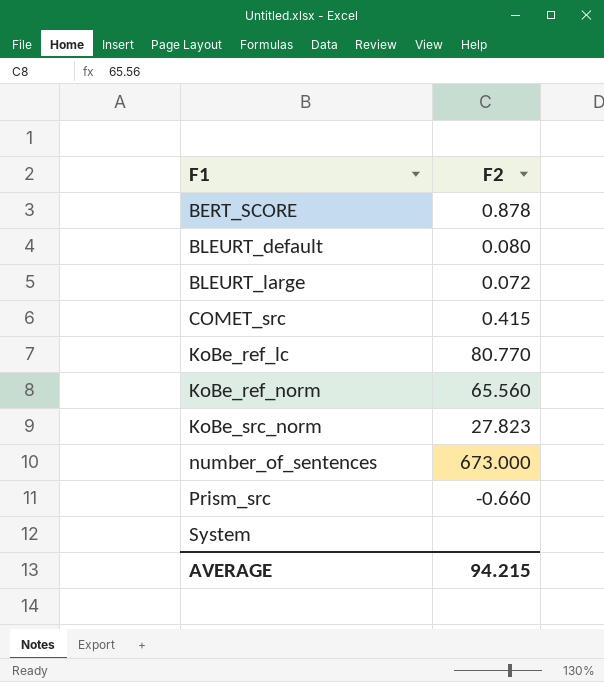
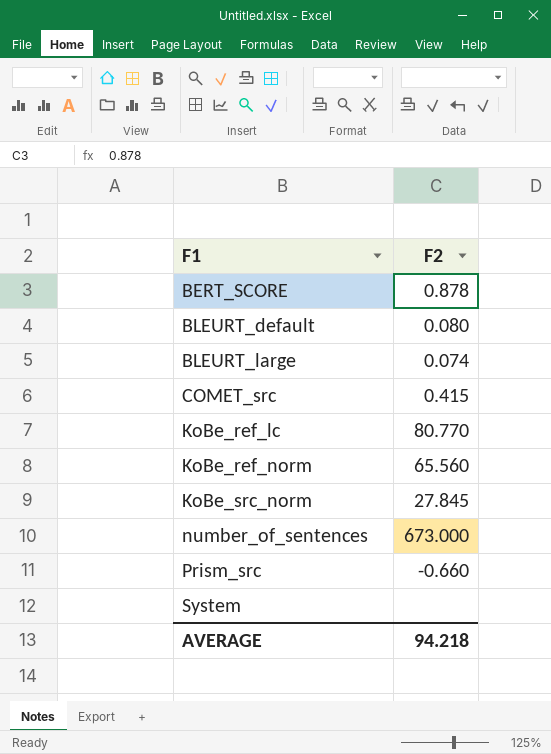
BLEURT_large | F2: 0.072 -> 0.074
KoBe_src_norm | F2: 27.823 -> 27.845
AVERAGE | F2: 94.215 -> 94.218

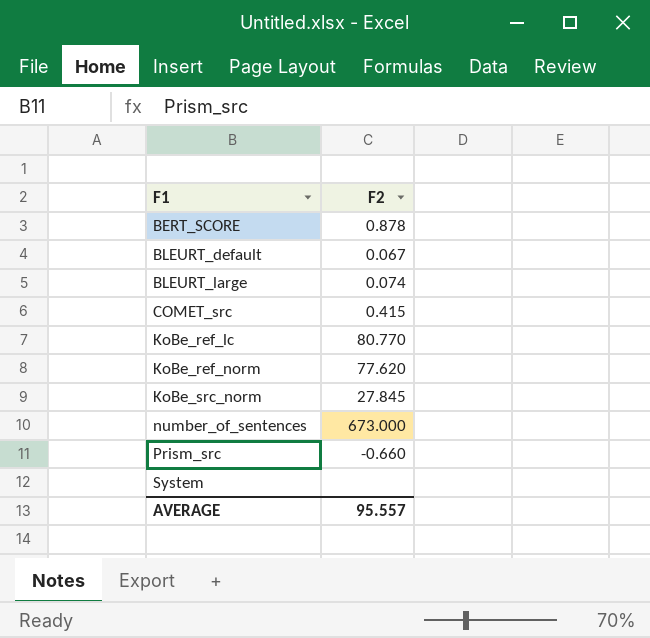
BLEURT_default | F2: 0.080 -> 0.067
KoBe_ref_norm | F2: 65.560 -> 77.620
AVERAGE | F2: 94.218 -> 95.557

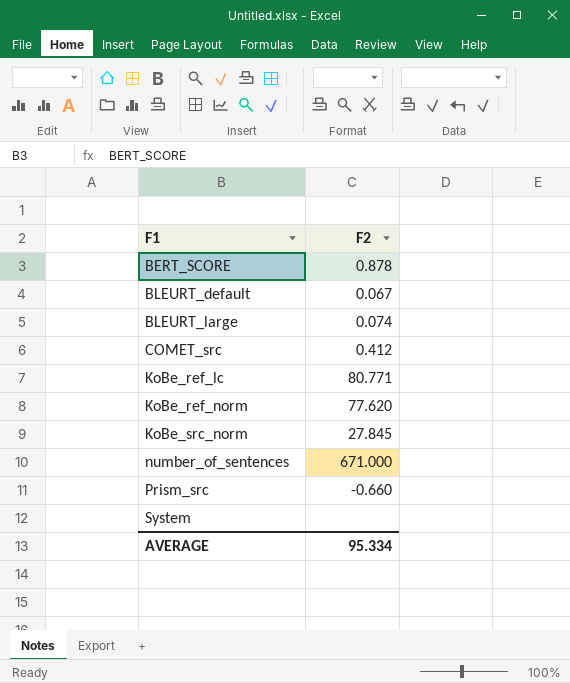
COMET_src | F2: 0.415 -> 0.412
KoBe_ref_lc | F2: 80.770 -> 80.771
number_of_sentences | F2: 673.000 -> 671.000
AVERAGE | F2: 95.557 -> 95.334

